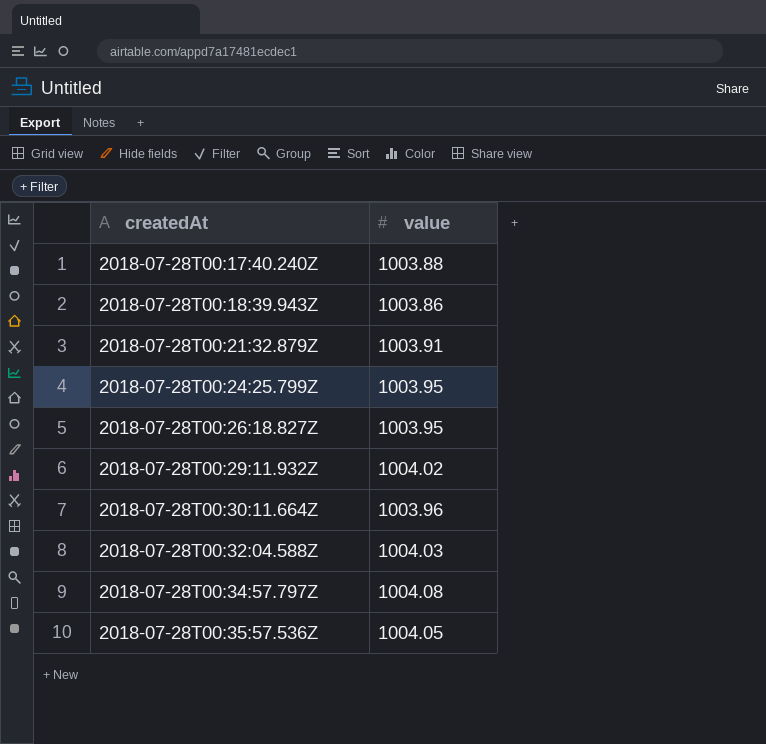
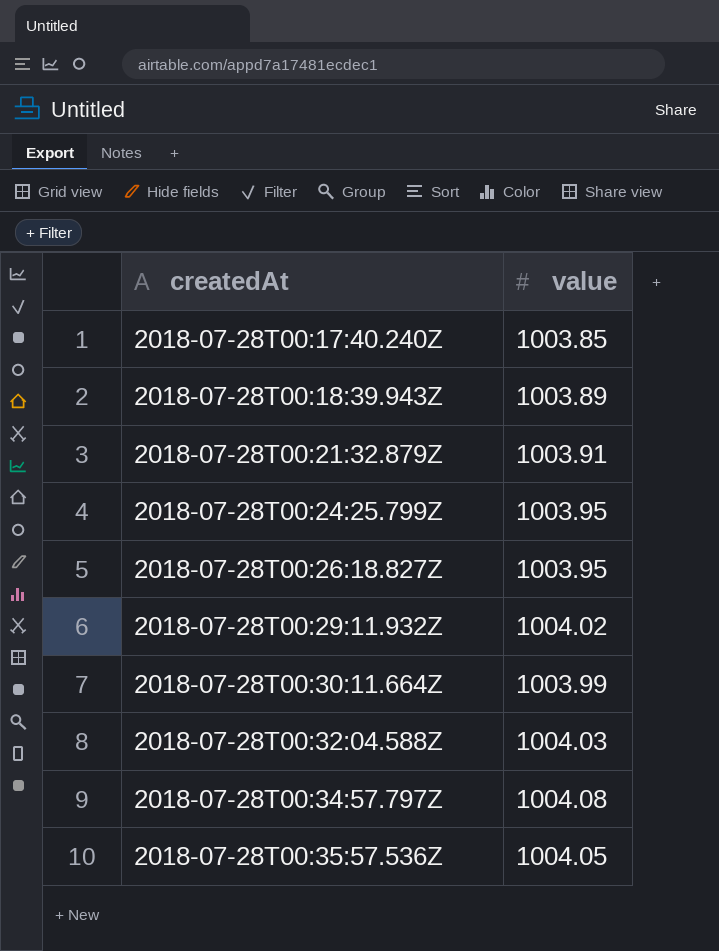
2018-07-28T00:17:40.240Z | value: 1003.88 -> 1003.85
2018-07-28T00:18:39.943Z | value: 1003.86 -> 1003.89
2018-07-28T00:30:11.664Z | value: 1003.96 -> 1003.99

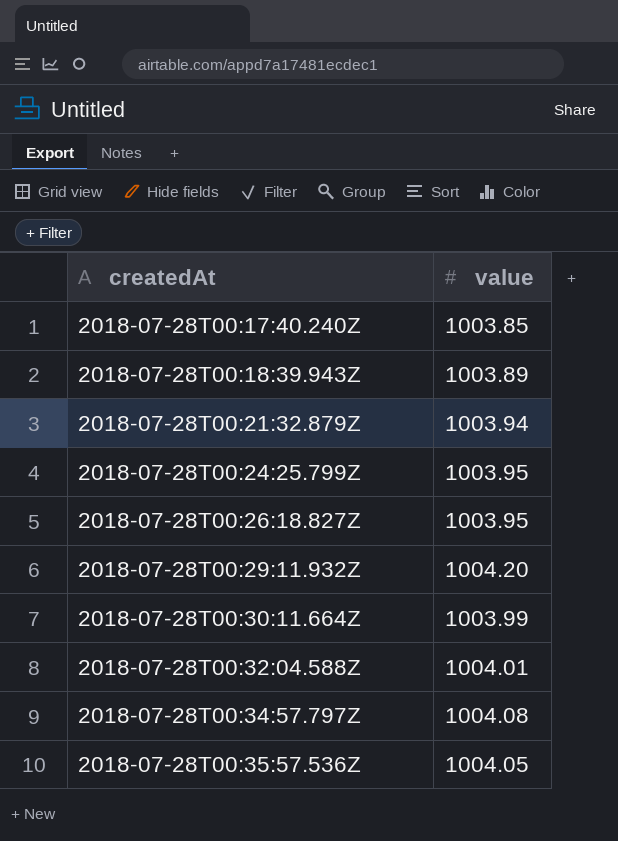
2018-07-28T00:21:32.879Z | value: 1003.91 -> 1003.94
2018-07-28T00:29:11.932Z | value: 1004.02 -> 1004.20
2018-07-28T00:32:04.588Z | value: 1004.03 -> 1004.01

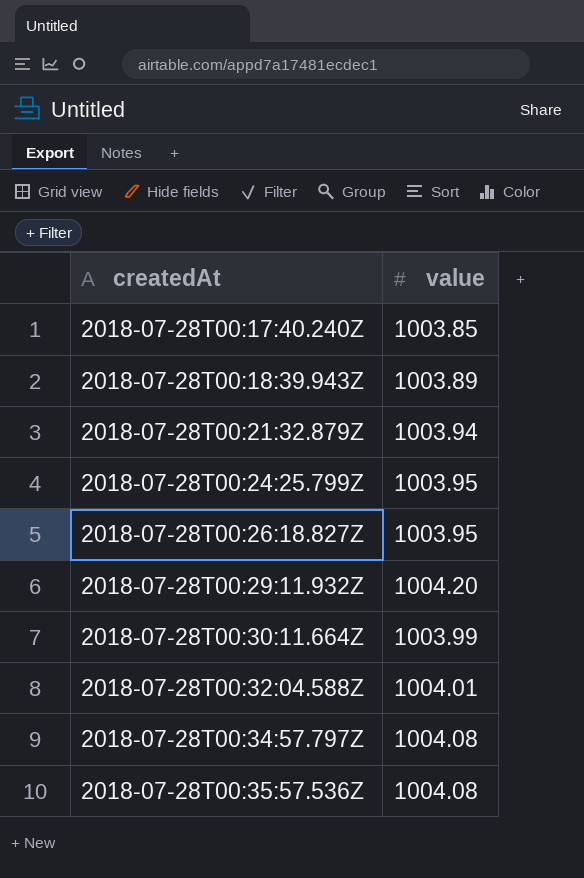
2018-07-28T00:35:57.536Z | value: 1004.05 -> 1004.08

